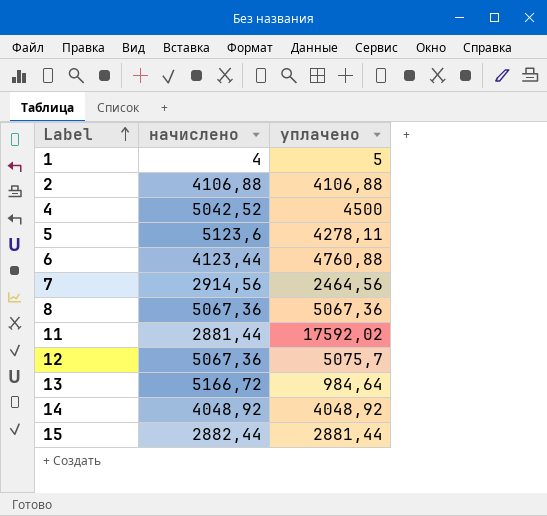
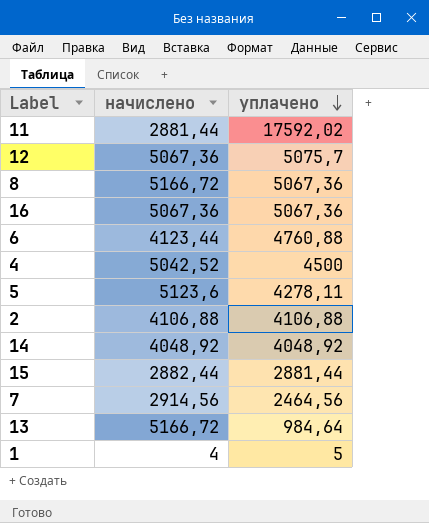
row order: Label ascending -> уплачено descending
8 | начислено: 5067,36 -> 5166,72
row 16: none -> 5067,36 | 5067,36

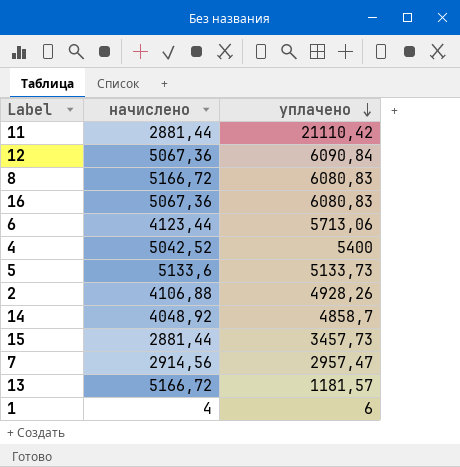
11 | уплачено: 17592,02 -> 21110,42
12 | уплачено: 5075,7 -> 6090,84
8 | уплачено: 5067,36 -> 6080,83
16 | уплачено: 5067,36 -> 6080,83
6 | уплачено: 4760,88 -> 5713,06
4 | уплачено: 4500 -> 5400
5 | начислено: 5123,6 -> 5133,6
5 | уплачено: 4278,11 -> 5133,73
2 | уплачено: 4106,88 -> 4928,26
14 | уплачено: 4048,92 -> 4858,7
15 | начислено: 2882,44 -> 2881,44
15 | уплачено: 2881,44 -> 3457,73
7 | уплачено: 2464,56 -> 2957,47
13 | уплачено: 984,64 -> 1181,57
1 | уплачено: 5 -> 6

